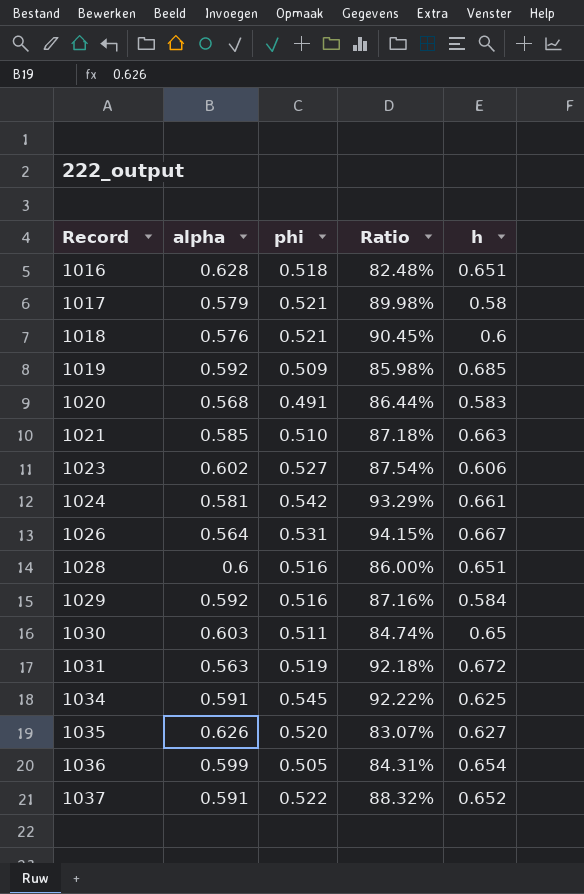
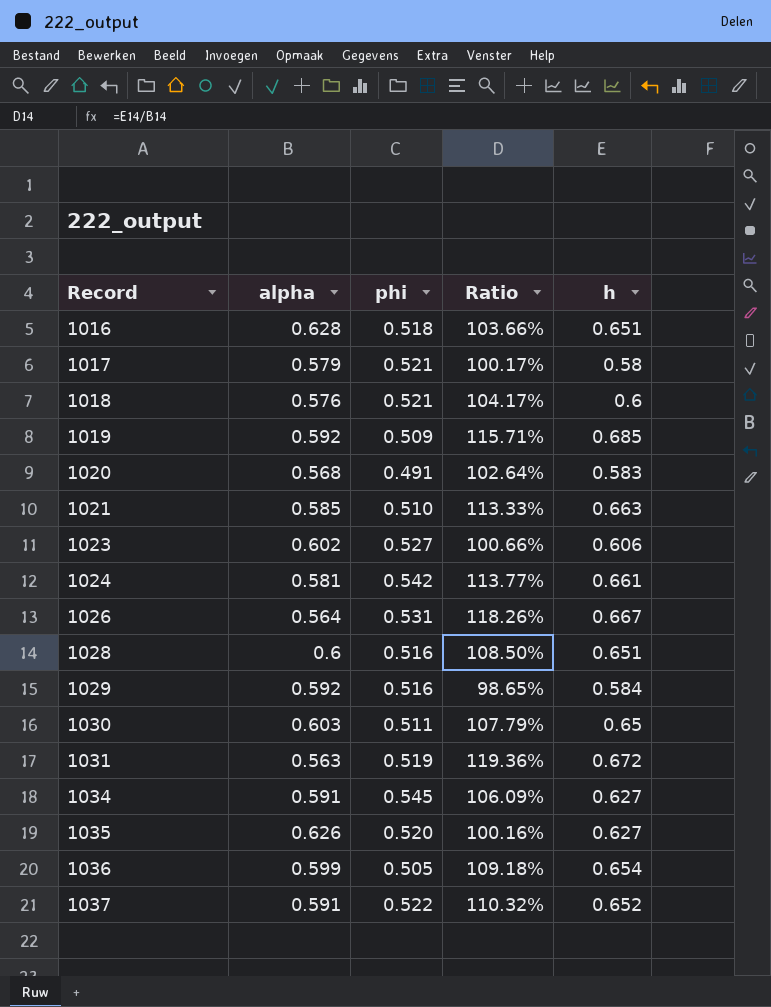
column Ratio | formula: [phi] / [alpha] -> [h] / [alpha]
1034 | h: 0.625 -> 0.627

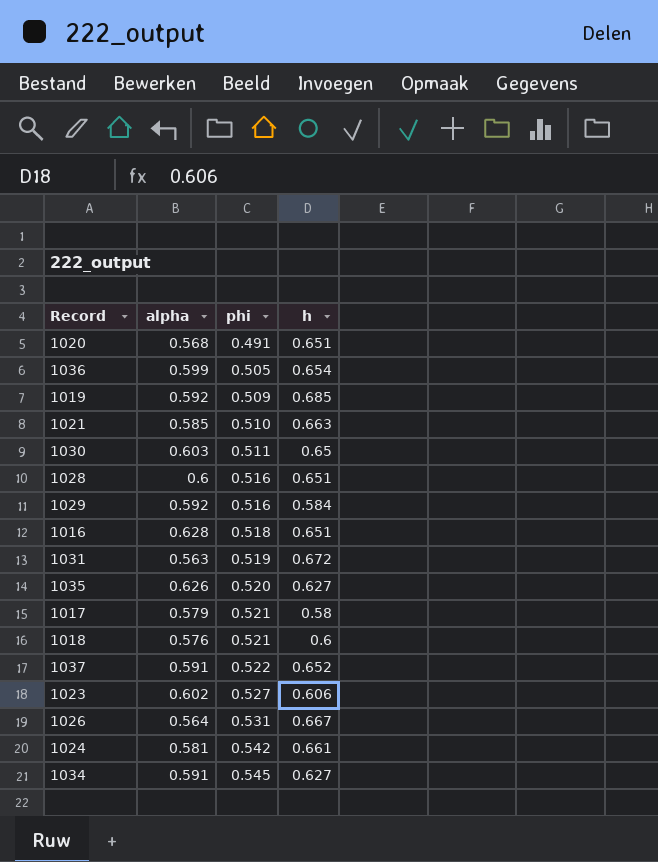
row order: Record ascending -> phi ascending
column Ratio | formula: [h] / [alpha] -> none
1020 | h: 0.583 -> 0.651

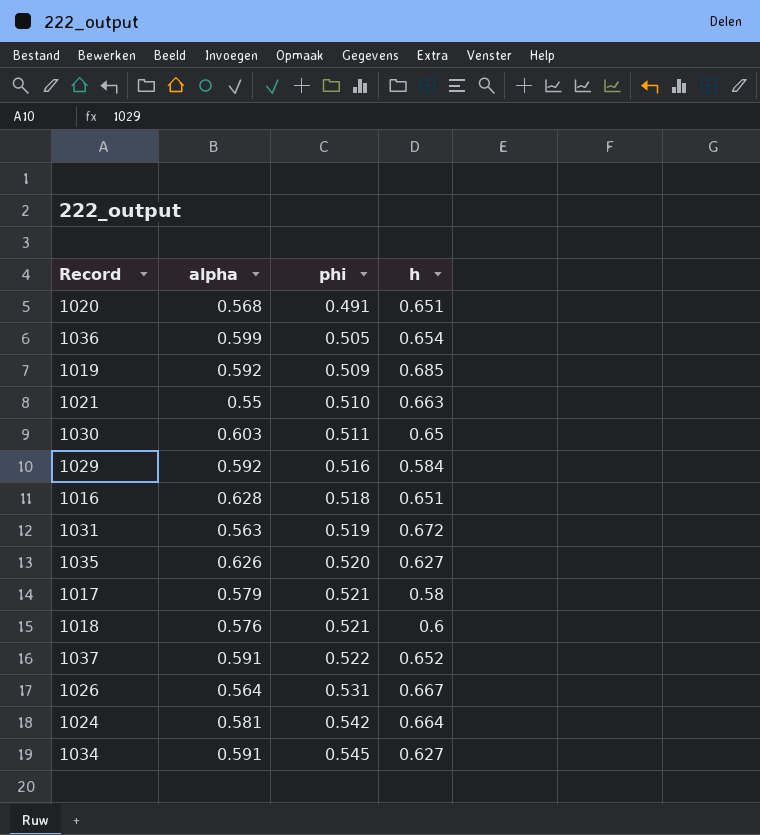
row 1028: 0.6 | 0.516 | 0.651 -> none
row 1023: 0.602 | 0.527 | 0.606 -> none
1021 | alpha: 0.585 -> 0.55
1024 | h: 0.661 -> 0.664

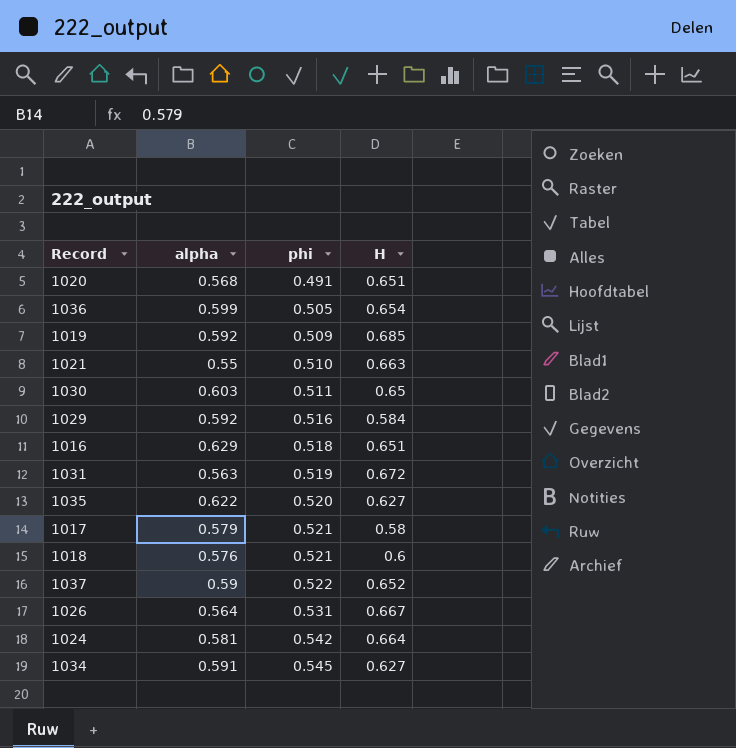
column name: h -> H
1016 | alpha: 0.628 -> 0.629
1035 | alpha: 0.626 -> 0.622
1037 | alpha: 0.591 -> 0.59

